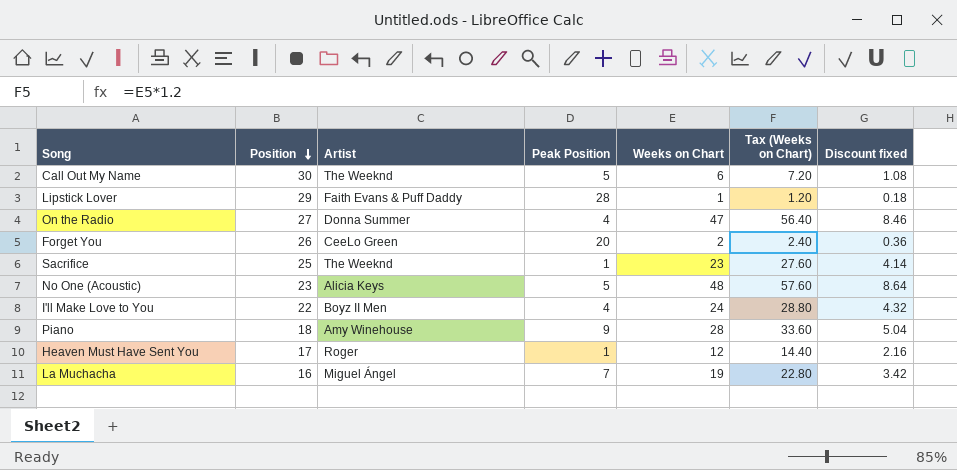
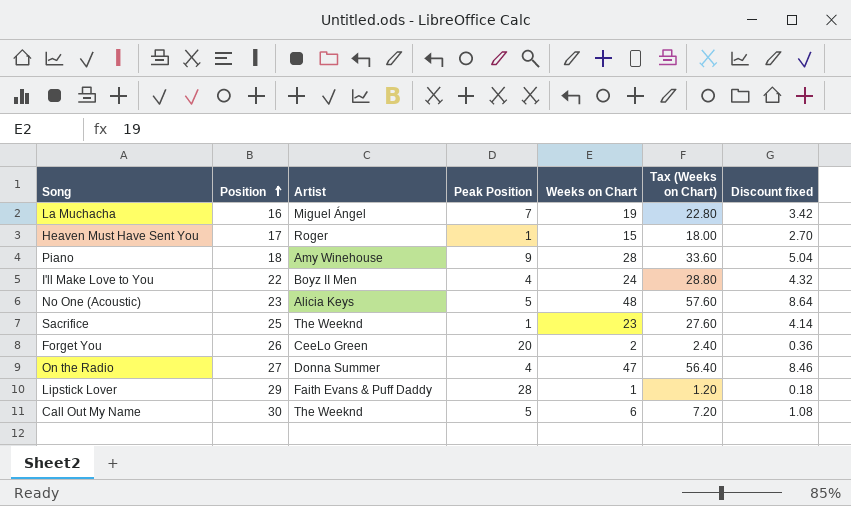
row order: Position descending -> Position ascending
Heaven Must Have Sent You | Weeks on Chart: 12 -> 15
Heaven Must Have Sent You | Tax (Weeks on Chart): 14.40 -> 18.00
Heaven Must Have Sent You | Discount fixed: 2.16 -> 2.70

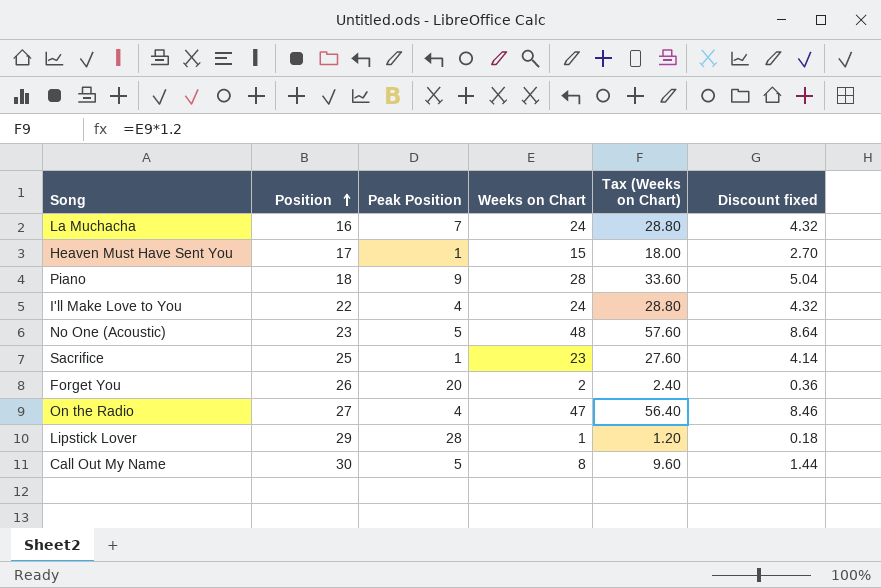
column Artist | position: 3 -> none
La Muchacha | Weeks on Chart: 19 -> 24
La Muchacha | Tax (Weeks on Chart): 22.80 -> 28.80
La Muchacha | Discount fixed: 3.42 -> 4.32
Call Out My Name | Weeks on Chart: 6 -> 8
Call Out My Name | Tax (Weeks on Chart): 7.20 -> 9.60
Call Out My Name | Discount fixed: 1.08 -> 1.44

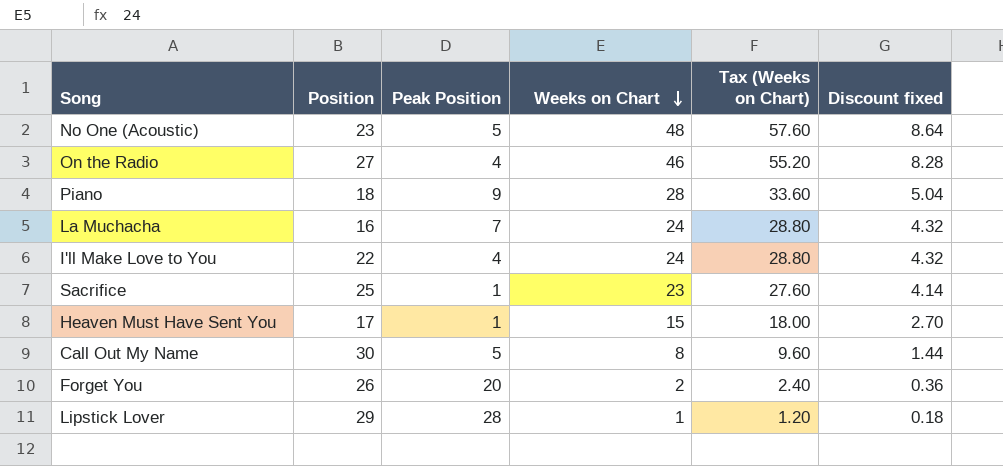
row order: Position ascending -> Weeks on Chart descending
On the Radio | Weeks on Chart: 47 -> 46
On the Radio | Tax (Weeks on Chart): 56.40 -> 55.20
On the Radio | Discount fixed: 8.46 -> 8.28

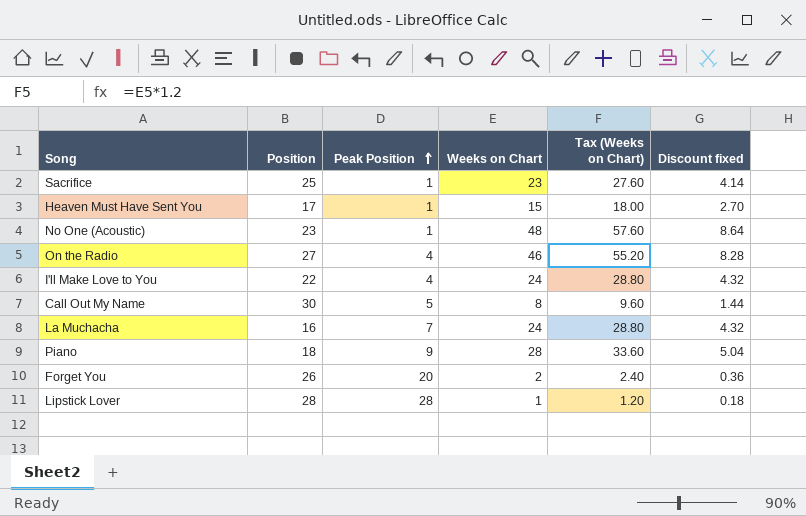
row order: Weeks on Chart descending -> Peak Position ascending
No One (Acoustic) | Peak Position: 5 -> 1
Lipstick Lover | Position: 29 -> 28

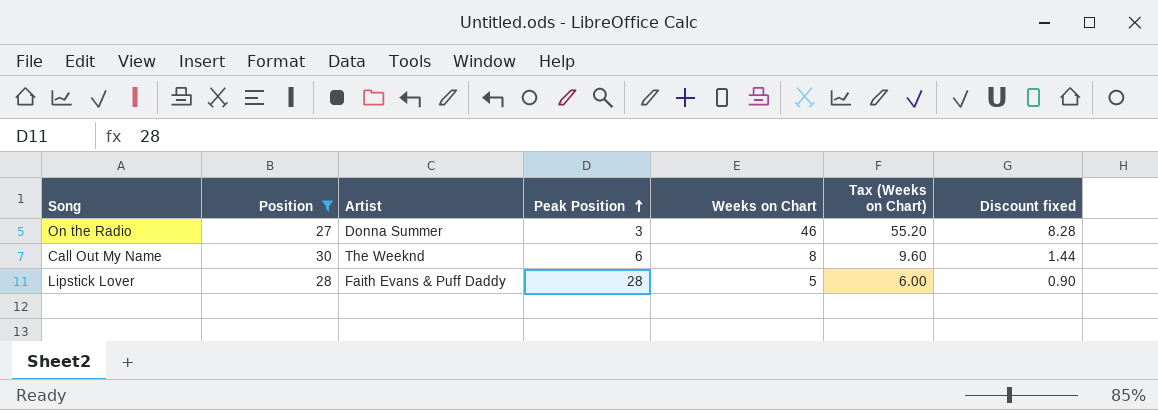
filter: none -> Position >= 27
column Artist | position: none -> 3
On the Radio | Peak Position: 4 -> 3
Call Out My Name | Peak Position: 5 -> 6
Lipstick Lover | Weeks on Chart: 1 -> 5
Lipstick Lover | Tax (Weeks on Chart): 1.20 -> 6.00
Lipstick Lover | Discount fixed: 0.18 -> 0.90

